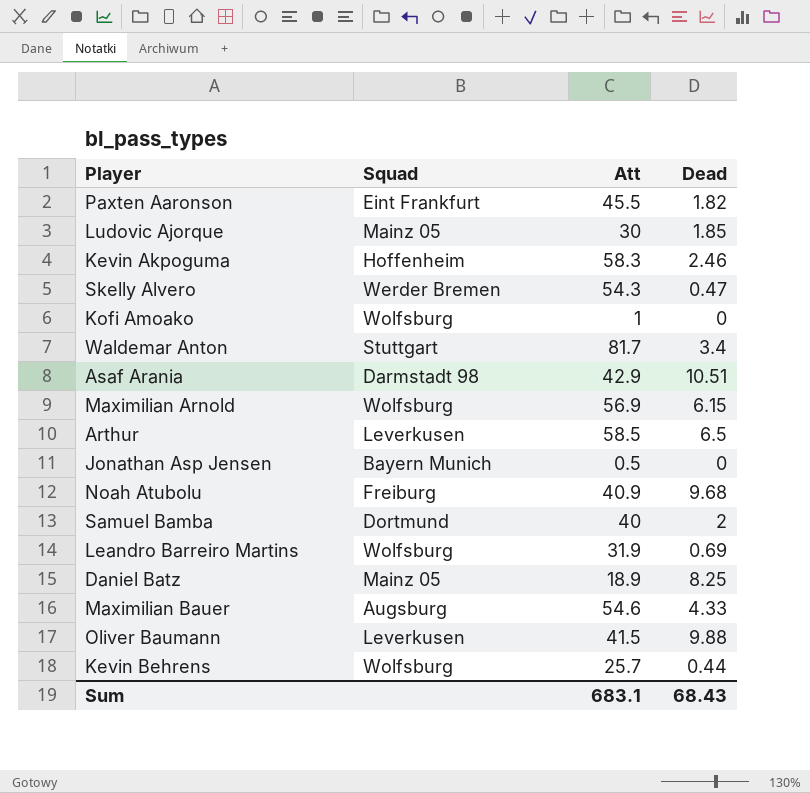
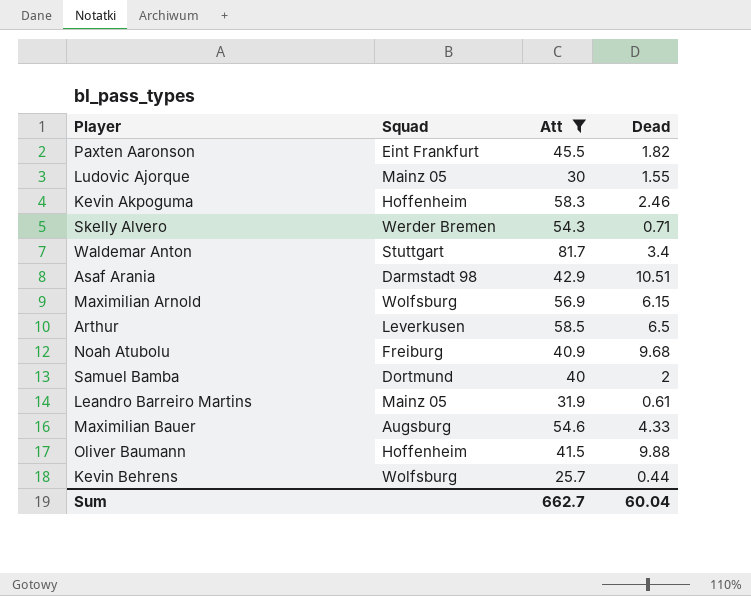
filter: none -> Att >= 25.7
Ludovic Ajorque | Dead: 1.85 -> 1.55
Skelly Alvero | Dead: 0.47 -> 0.71
Leandro Barreiro Martins | Squad: Wolfsburg -> Mainz 05
Leandro Barreiro Martins | Dead: 0.69 -> 0.61
Oliver Baumann | Squad: Leverkusen -> Hoffenheim
Sum | Att: 683.1 -> 662.7
Sum | Dead: 68.43 -> 60.04

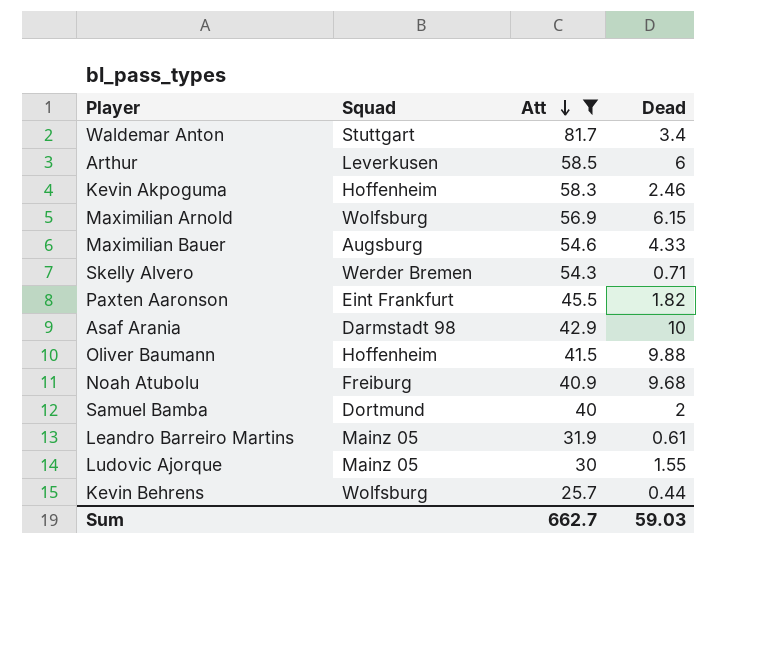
row order: none -> Att descending
Arthur | Dead: 6.5 -> 6
Asaf Arania | Dead: 10.51 -> 10
Sum | Dead: 60.04 -> 59.03

